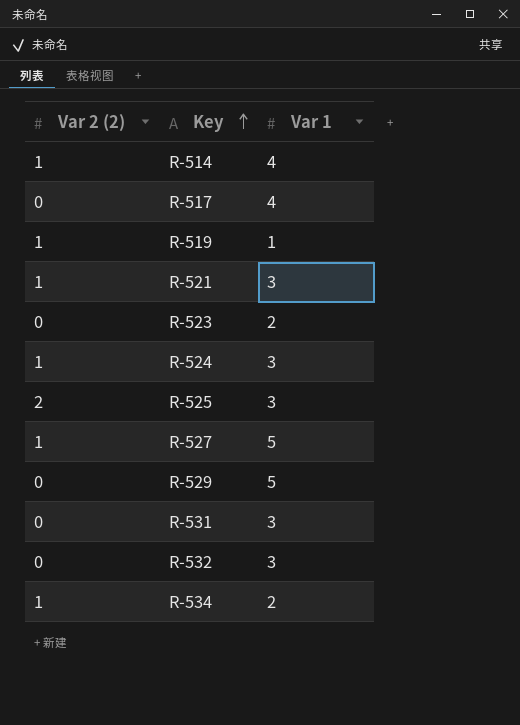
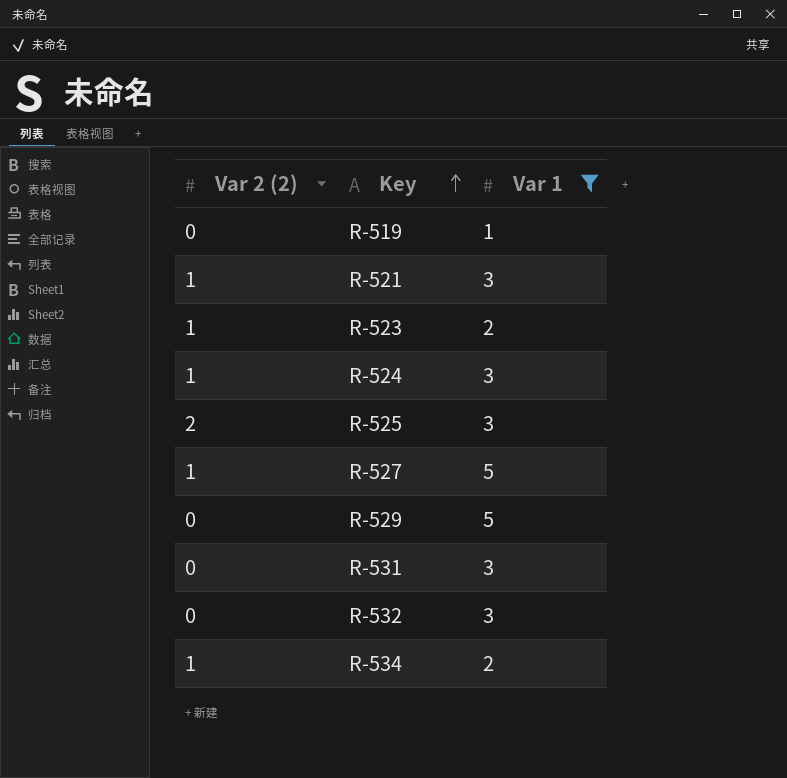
filter: none -> Var 1 != 4
R-519 | Var 2 (2): 1 -> 0
R-523 | Var 2 (2): 0 -> 1

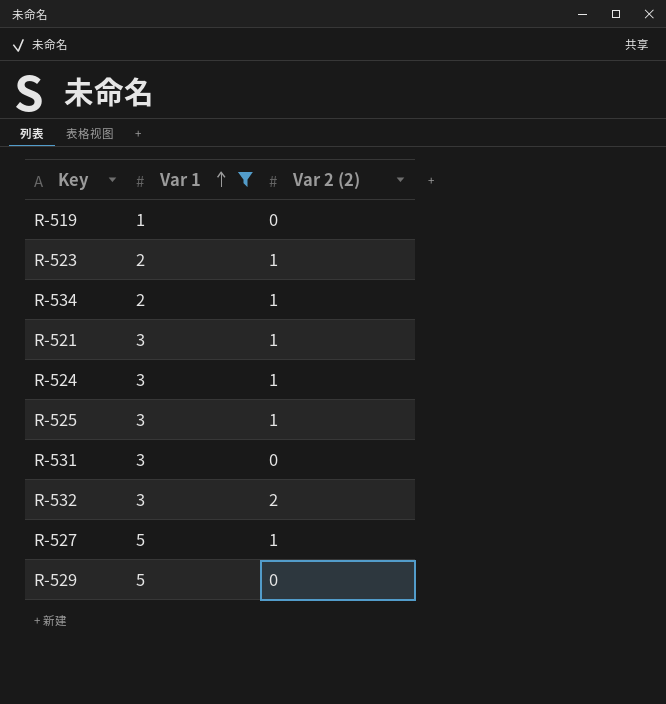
row order: Key ascending -> Var 1 ascending
column Var 2 (2) | position: 1 -> 3
R-525 | Var 2 (2): 2 -> 1
R-532 | Var 2 (2): 0 -> 2

